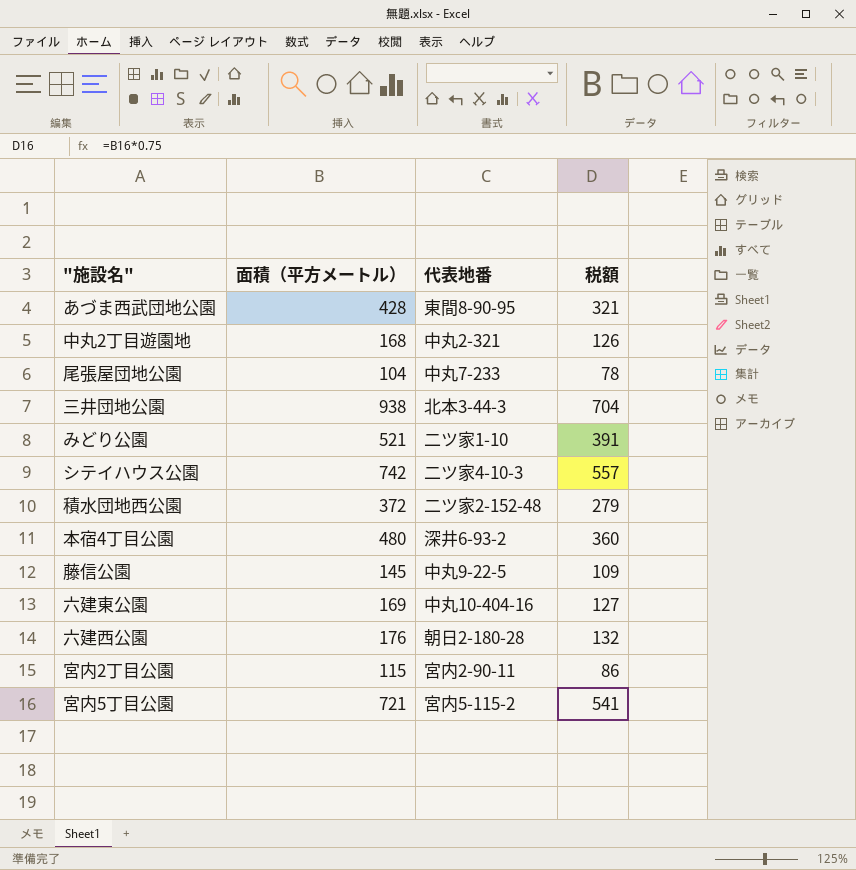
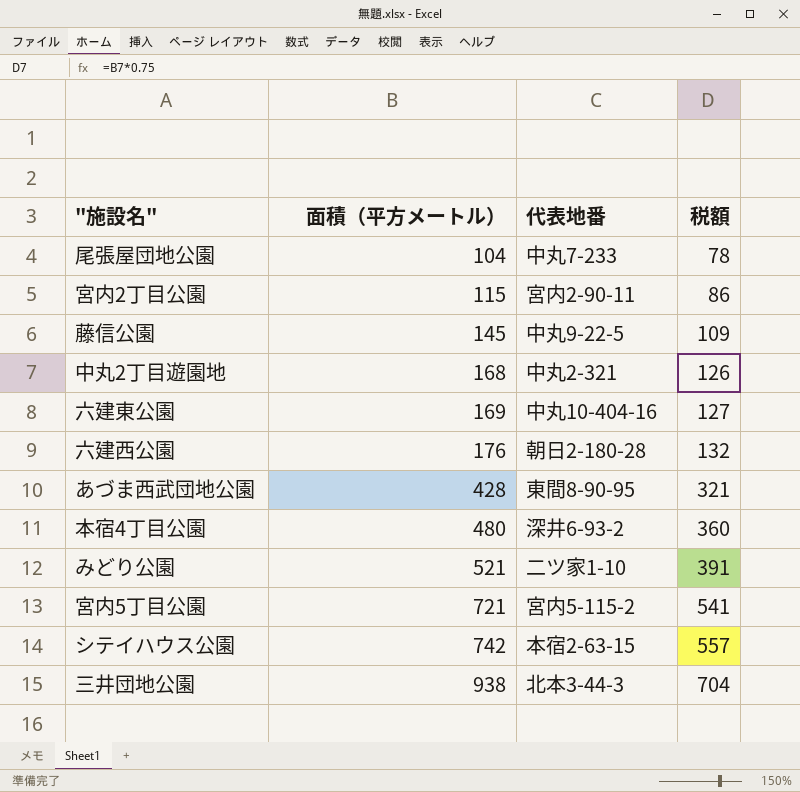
row order: none -> 面積（平方メートル） ascending
row 積水団地西公園: 372 | 二ツ家2-152-48 | 279 -> none
シテイハウス公園 | 代表地番: 二ツ家4-10-3 -> 本宿2-63-15

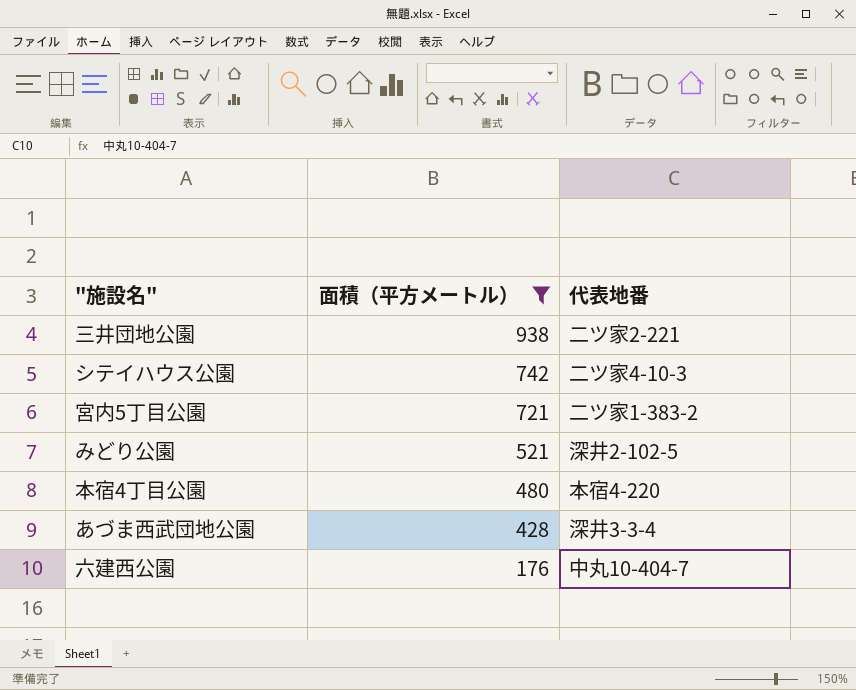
filter: none -> 面積（平方メートル） >= 176
row order: 面積（平方メートル） ascending -> 面積（平方メートル） descending
column 税額 | formula: [面積（平方メートル）] * 0.75 -> none
三井団地公園 | 代表地番: 北本3-44-3 -> 二ツ家2-221
シテイハウス公園 | 代表地番: 本宿2-63-15 -> 二ツ家4-10-3
宮内5丁目公園 | 代表地番: 宮内5-115-2 -> 二ツ家1-383-2
みどり公園 | 代表地番: 二ツ家1-10 -> 深井2-102-5
本宿4丁目公園 | 代表地番: 深井6-93-2 -> 本宿4-220
あづま西武団地公園 | 代表地番: 東間8-90-95 -> 深井3-3-4
六建西公園 | 代表地番: 朝日2-180-28 -> 中丸10-404-7

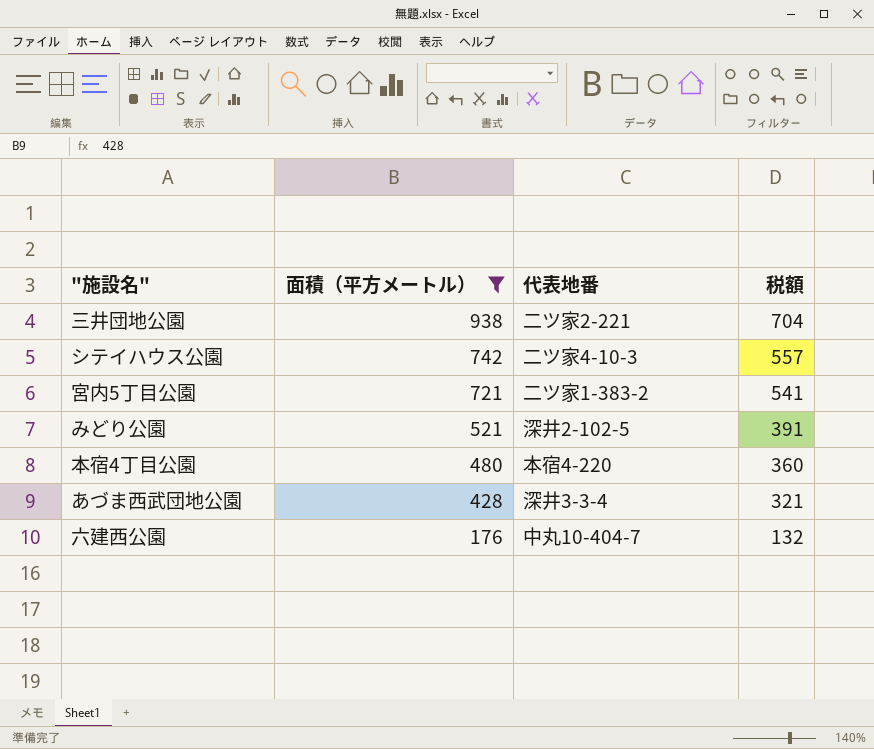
column 税額 | formula: none -> [面積（平方メートル）] * 0.75

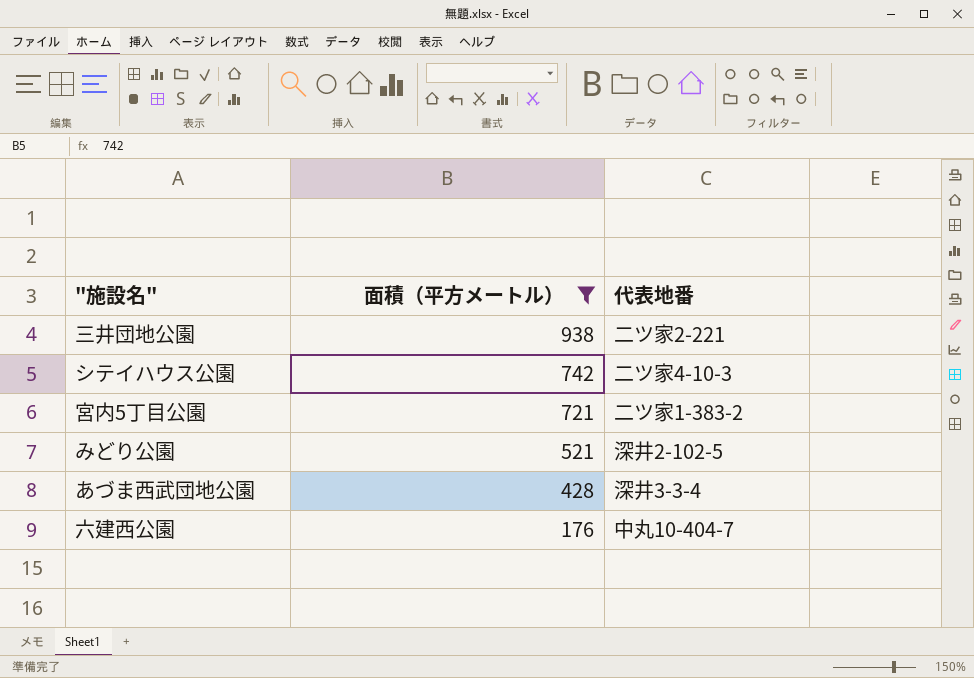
column 税額 | formula: [面積（平方メートル）] * 0.75 -> none
row 本宿4丁目公園: 480 | 本宿4-220 | 360 -> none

